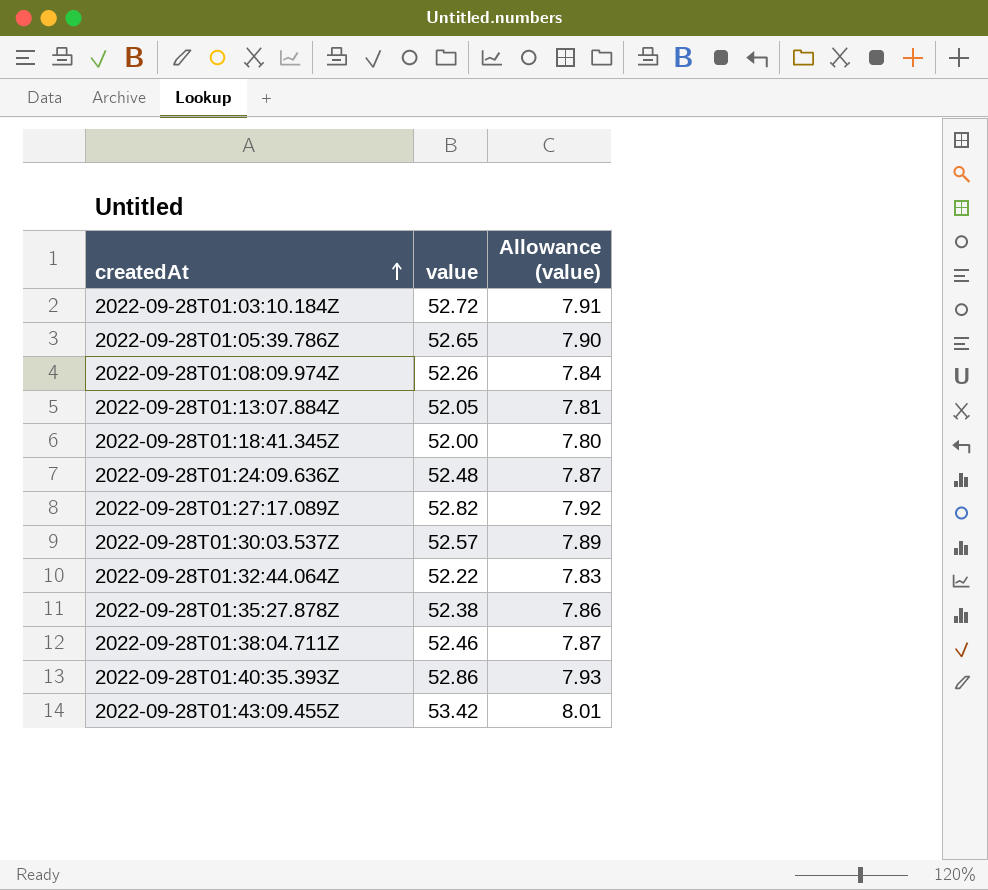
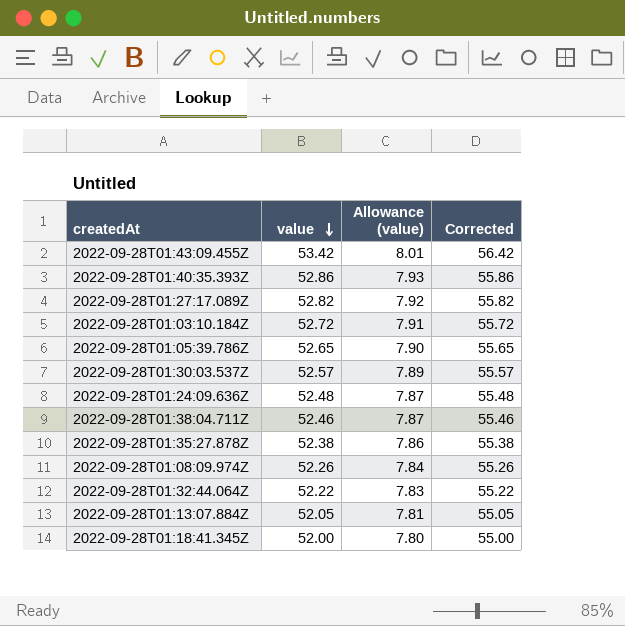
row order: createdAt ascending -> value descending
column Corrected | formula: none -> [value] + 3

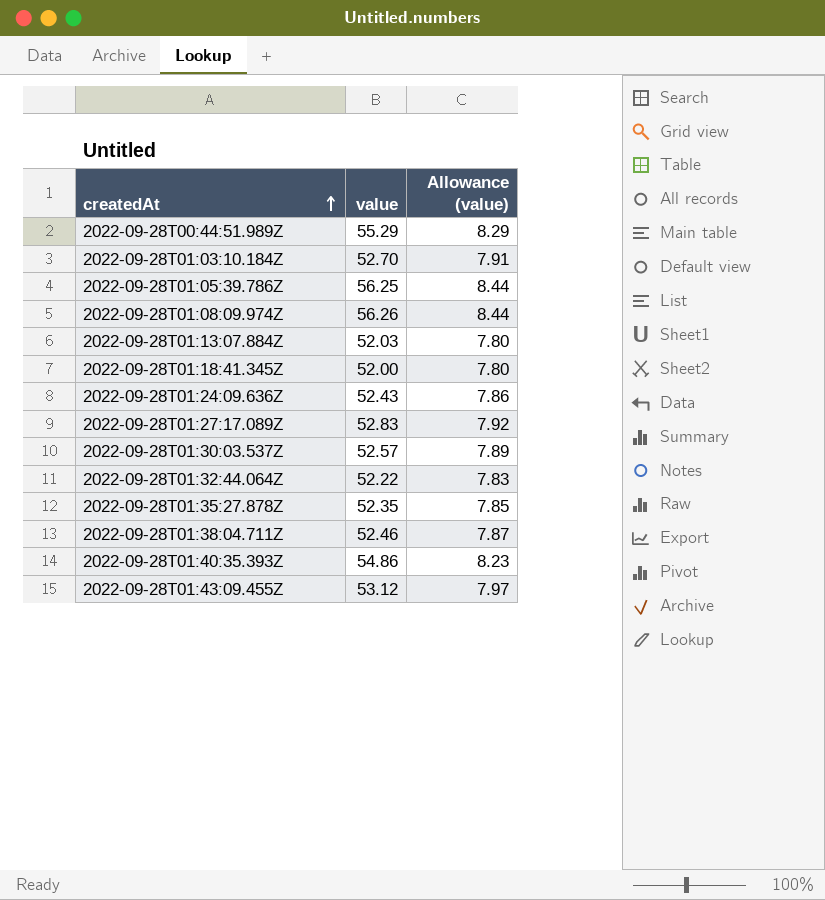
row order: value descending -> createdAt ascending
column Corrected | formula: [value] + 3 -> none
row 2022-09-28T00:44:51.989Z: none -> 55.29 | 8.29
2022-09-28T01:03:10.184Z | value: 52.72 -> 52.70
2022-09-28T01:05:39.786Z | value: 52.65 -> 56.25
2022-09-28T01:05:39.786Z | Allowance (value): 7.90 -> 8.44
2022-09-28T01:08:09.974Z | value: 52.26 -> 56.26
2022-09-28T01:08:09.974Z | Allowance (value): 7.84 -> 8.44
2022-09-28T01:13:07.884Z | value: 52.05 -> 52.03
2022-09-28T01:13:07.884Z | Allowance (value): 7.81 -> 7.80
2022-09-28T01:24:09.636Z | value: 52.48 -> 52.43
2022-09-28T01:24:09.636Z | Allowance (value): 7.87 -> 7.86
2022-09-28T01:27:17.089Z | value: 52.82 -> 52.83
2022-09-28T01:35:27.878Z | value: 52.38 -> 52.35
2022-09-28T01:35:27.878Z | Allowance (value): 7.86 -> 7.85
2022-09-28T01:40:35.393Z | value: 52.86 -> 54.86
2022-09-28T01:40:35.393Z | Allowance (value): 7.93 -> 8.23
2022-09-28T01:43:09.455Z | value: 53.42 -> 53.12
2022-09-28T01:43:09.455Z | Allowance (value): 8.01 -> 7.97

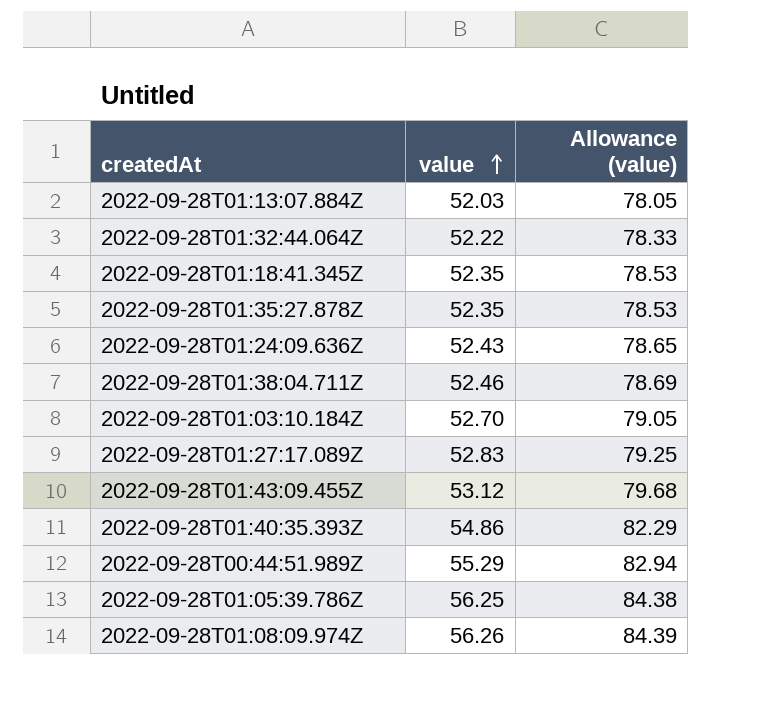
row order: createdAt ascending -> value ascending
column Allowance (value) | formula: [value] * 0.15 -> [value] * 1.5
row 2022-09-28T01:30:03.537Z: 52.57 | 7.89 -> none
2022-09-28T01:18:41.345Z | value: 52.00 -> 52.35

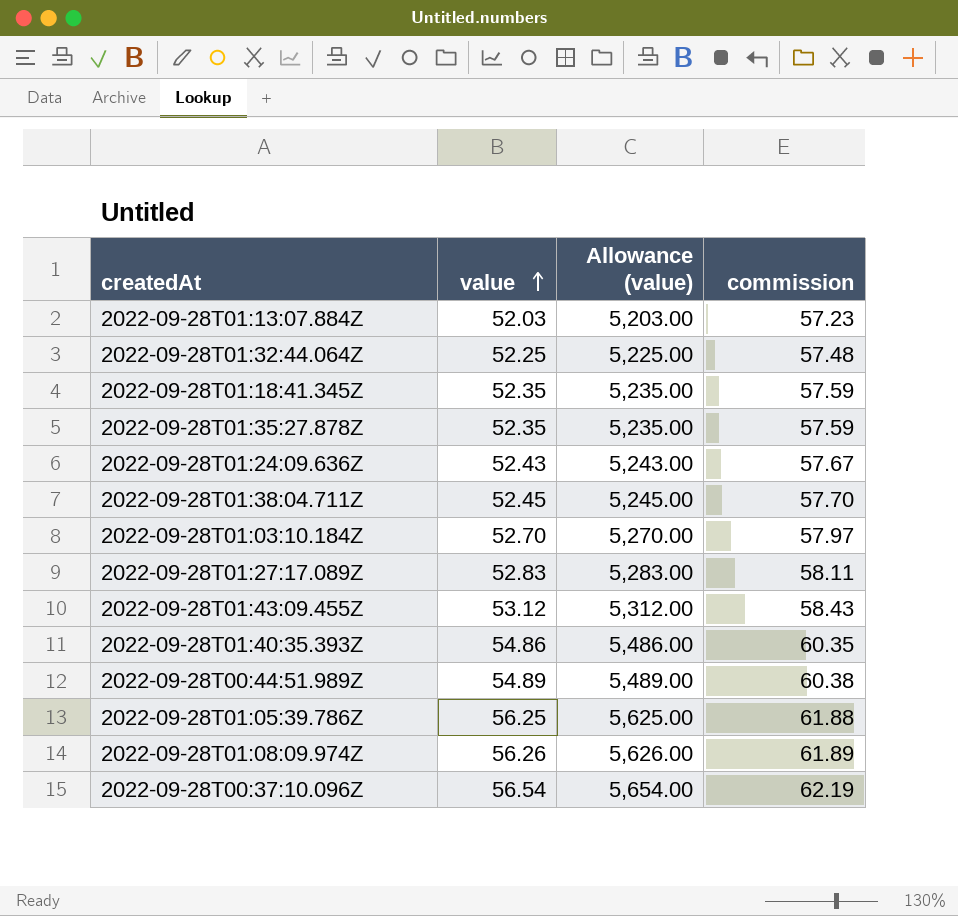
column Allowance (value) | formula: [value] * 1.5 -> [value] * 100
column commission | formula: none -> [value] * 1.1
2022-09-28T01:32:44.064Z | value: 52.22 -> 52.25
2022-09-28T01:38:04.711Z | value: 52.46 -> 52.45
2022-09-28T00:44:51.989Z | value: 55.29 -> 54.89
row 2022-09-28T00:37:10.096Z: none -> 56.54 | 5,654.00 | 62.19

